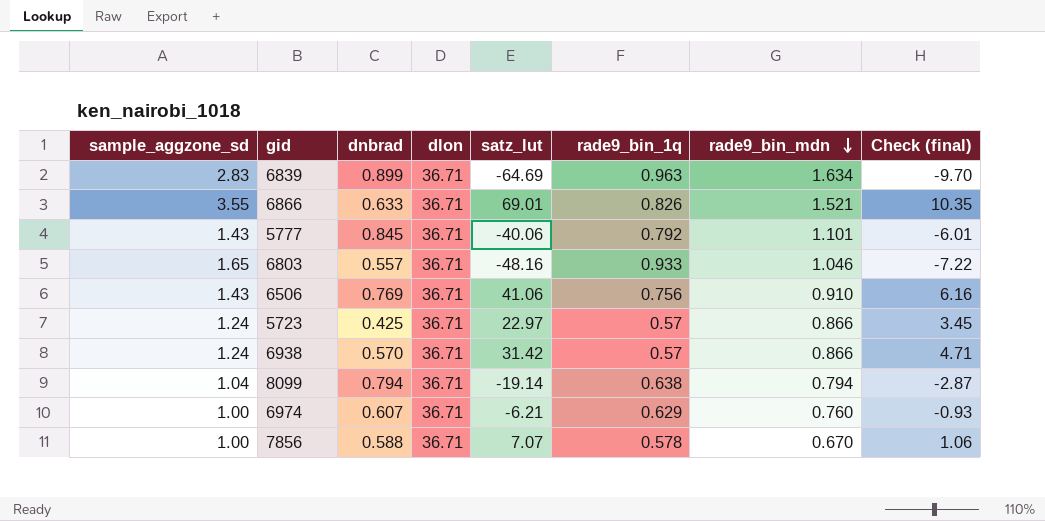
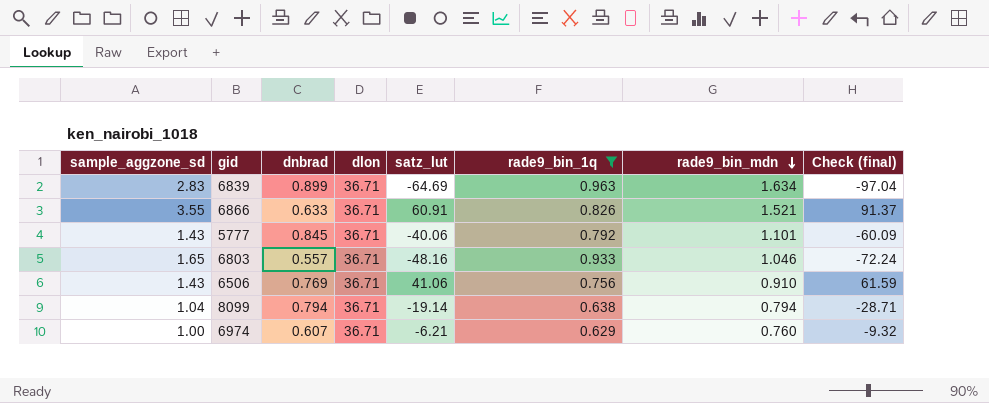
filter: none -> rade9_bin_1q >= 0.629
column Check (final) | formula: [satz_lut] * 0.15 -> [satz_lut] * 1.5
6866 | satz_lut: 69.01 -> 60.91

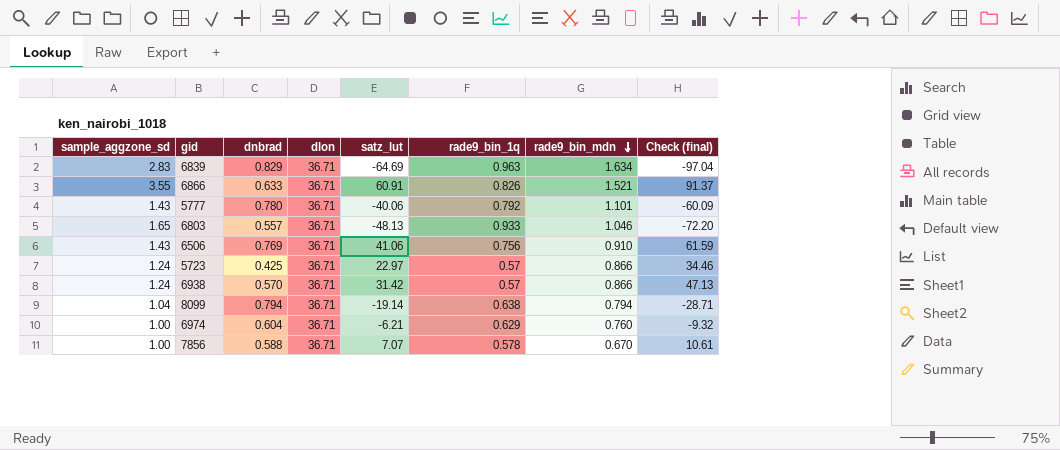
filter: rade9_bin_1q >= 0.629 -> none
6839 | dnbrad: 0.899 -> 0.829
5777 | dnbrad: 0.845 -> 0.780
6803 | satz_lut: -48.16 -> -48.13
6803 | Check (final): -72.24 -> -72.20
6974 | dnbrad: 0.607 -> 0.604

